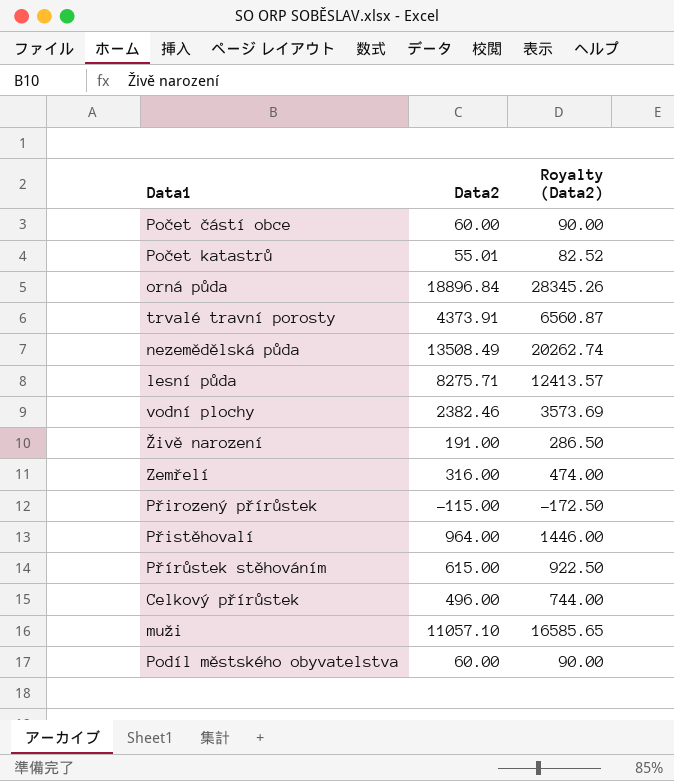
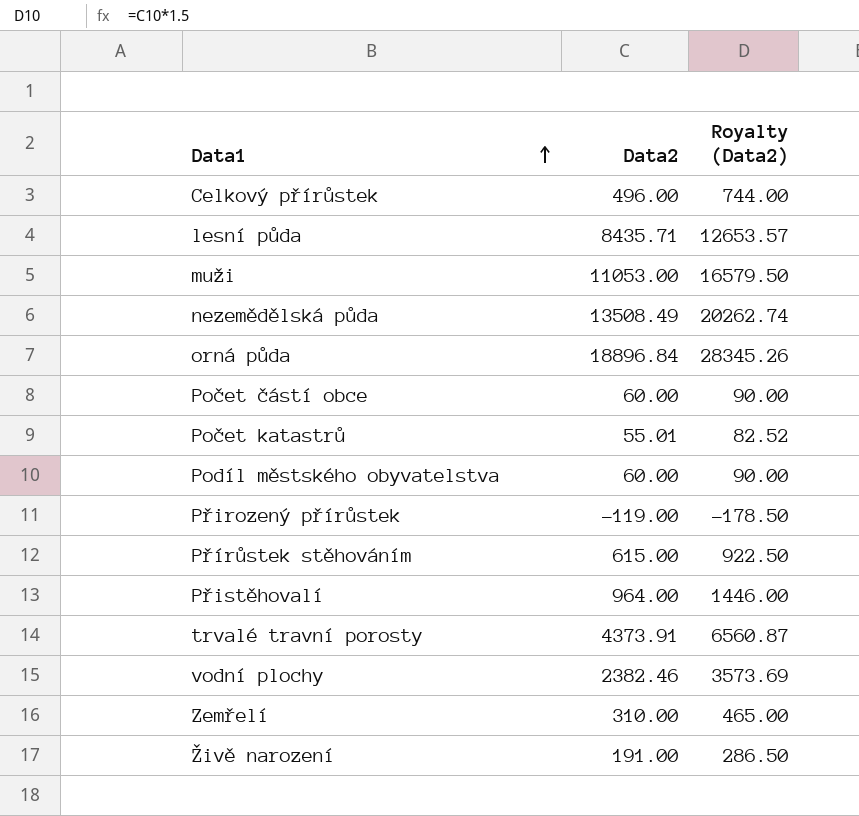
row order: none -> Data1 ascending
lesní půda | Data2: 8275.71 -> 8435.71
lesní půda | Royalty (Data2): 12413.57 -> 12653.57
muži | Data2: 11057.10 -> 11053.00
muži | Royalty (Data2): 16585.65 -> 16579.50
Přirozený přírůstek | Data2: -115.00 -> -119.00
Přirozený přírůstek | Royalty (Data2): -172.50 -> -178.50
Zemřelí | Data2: 316.00 -> 310.00
Zemřelí | Royalty (Data2): 474.00 -> 465.00

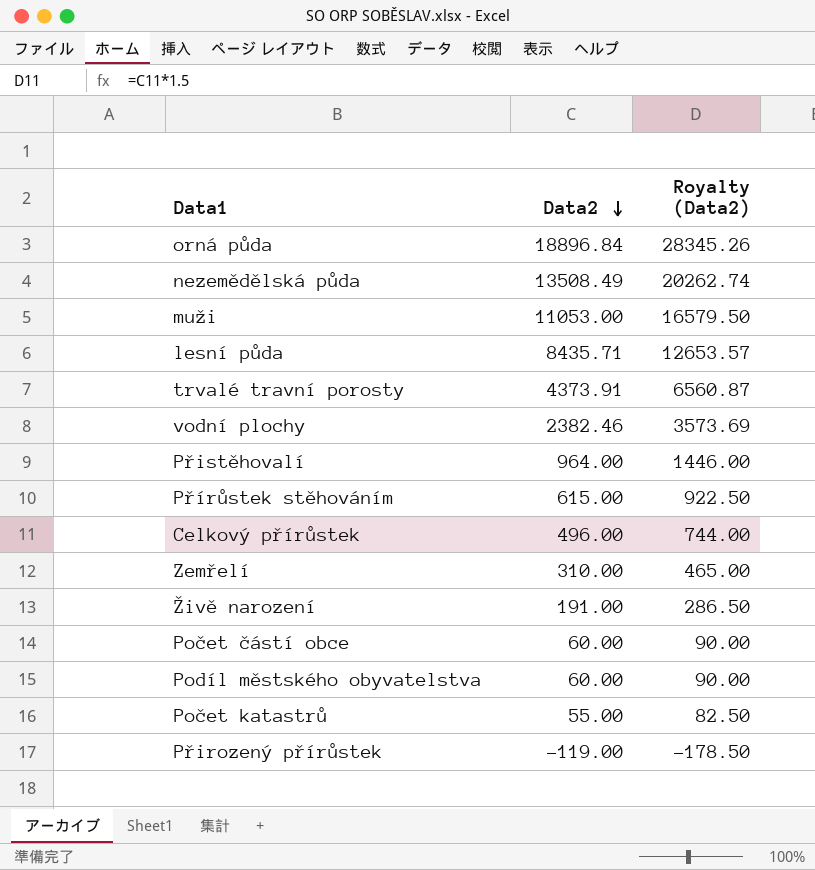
row order: Data1 ascending -> Data2 descending
Počet katastrů | Data2: 55.01 -> 55.00
Počet katastrů | Royalty (Data2): 82.52 -> 82.50

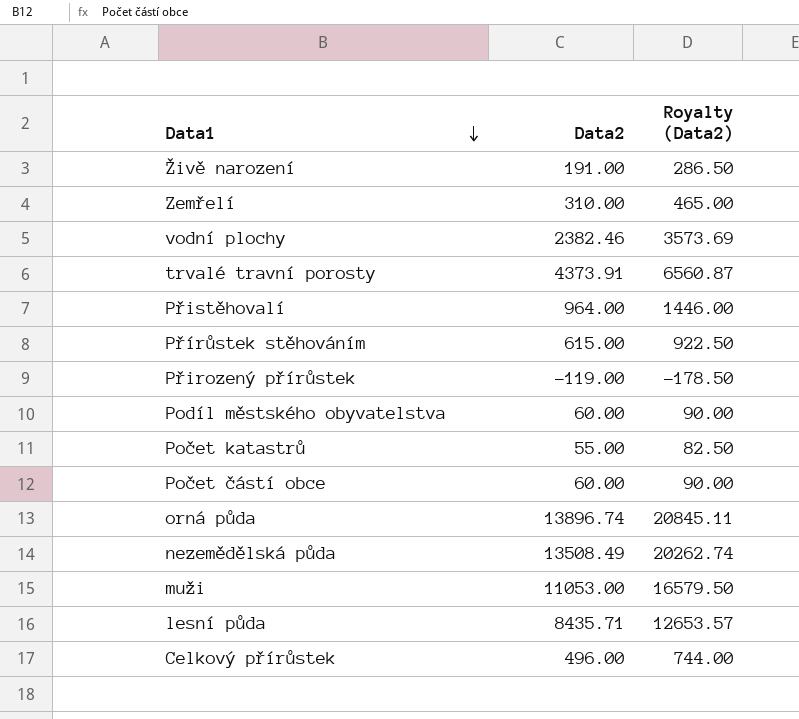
row order: Data2 descending -> Data1 descending
orná půda | Data2: 18896.84 -> 13896.74
orná půda | Royalty (Data2): 28345.26 -> 20845.11

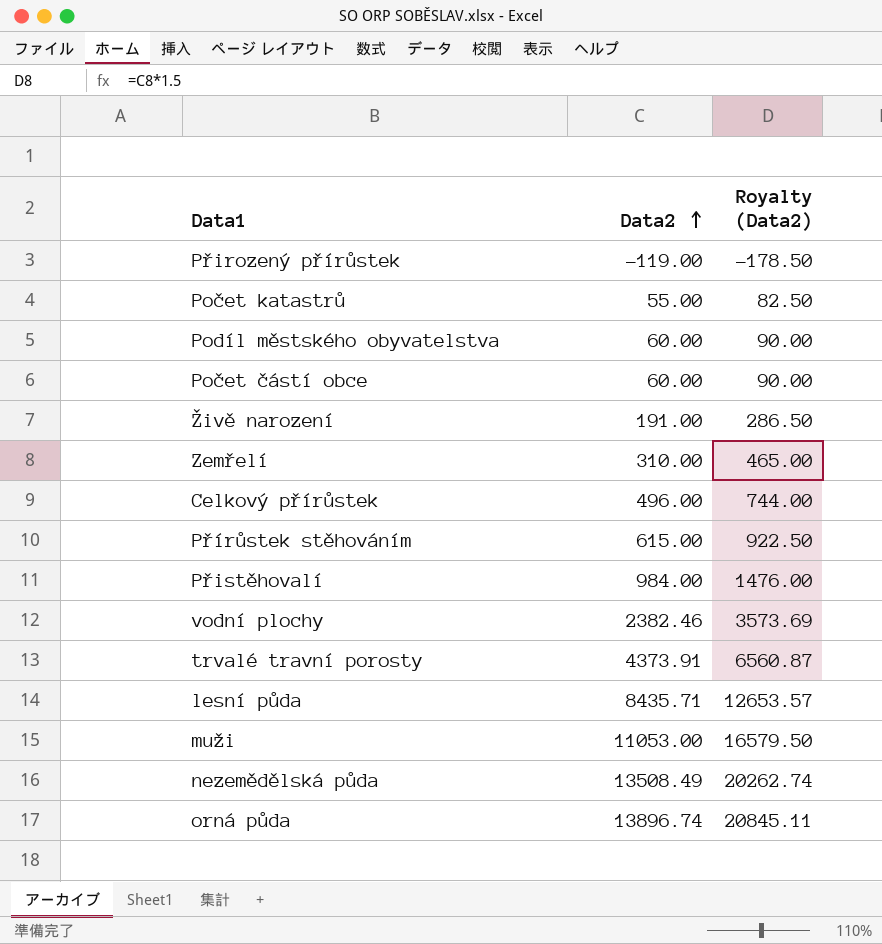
row order: Data1 descending -> Data2 ascending
Přistěhovalí | Data2: 964.00 -> 984.00
Přistěhovalí | Royalty (Data2): 1446.00 -> 1476.00

